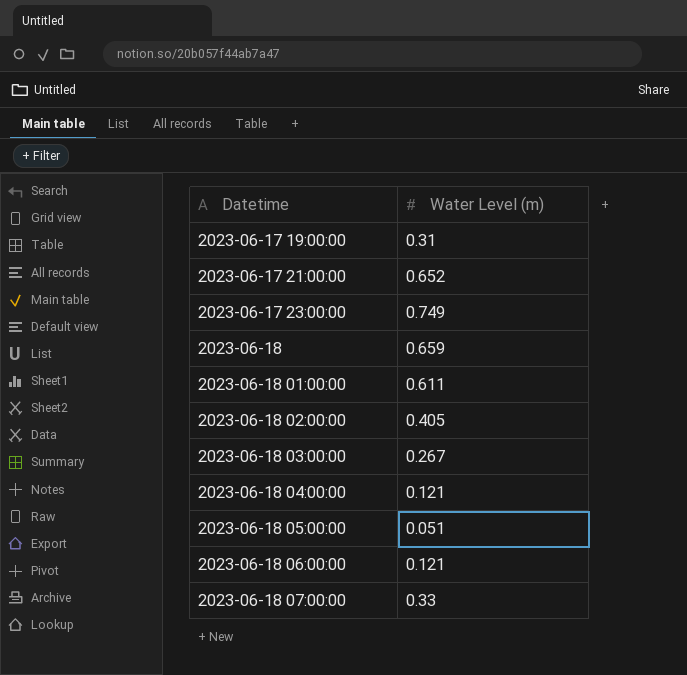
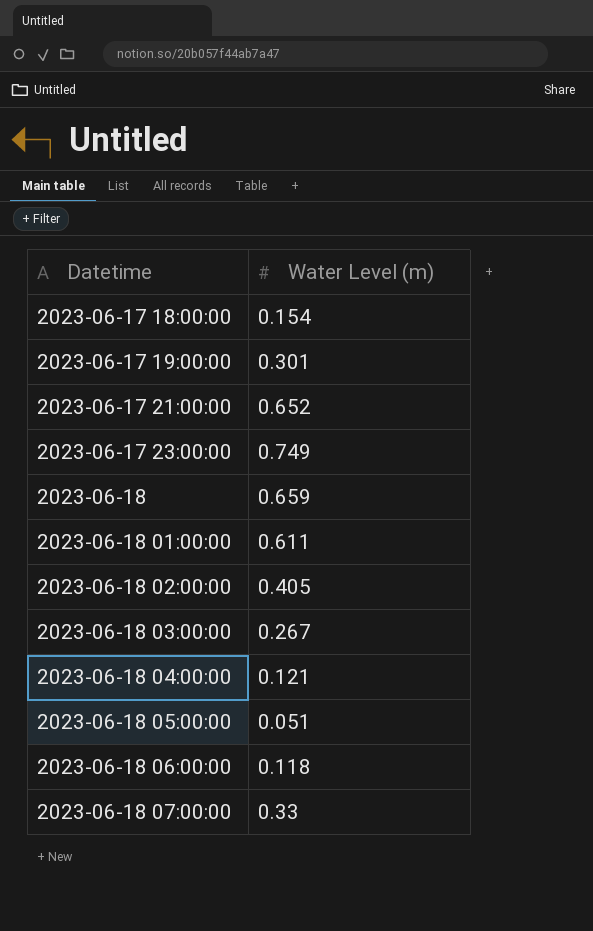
row 2023-06-17 18:00:00: none -> 0.154
2023-06-17 19:00:00 | Water Level (m): 0.31 -> 0.301
2023-06-18 06:00:00 | Water Level (m): 0.121 -> 0.118

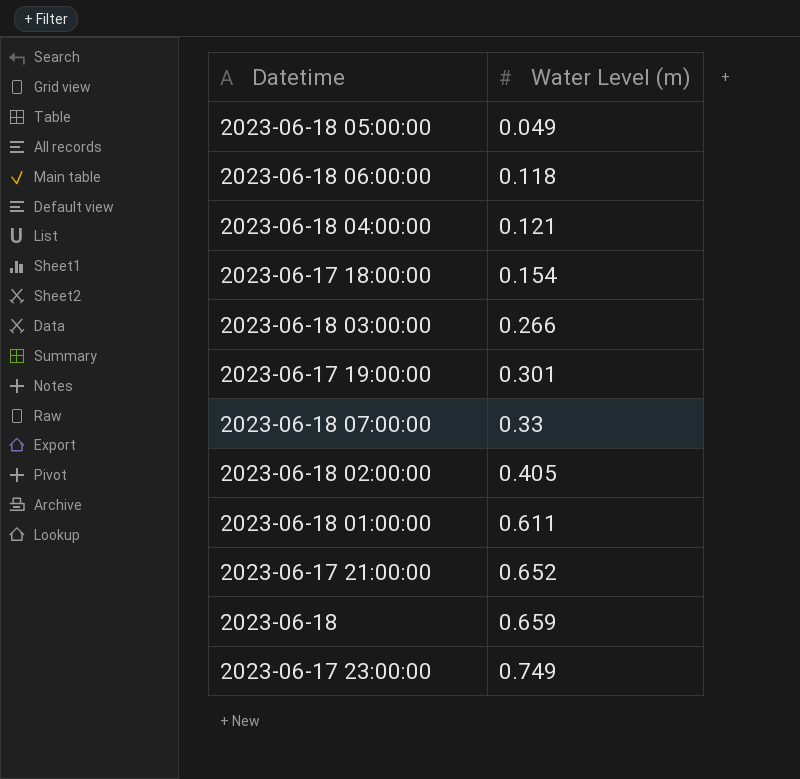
row order: Datetime ascending -> Water Level (m) ascending
2023-06-18 05:00:00 | Water Level (m): 0.051 -> 0.049
2023-06-18 03:00:00 | Water Level (m): 0.267 -> 0.266

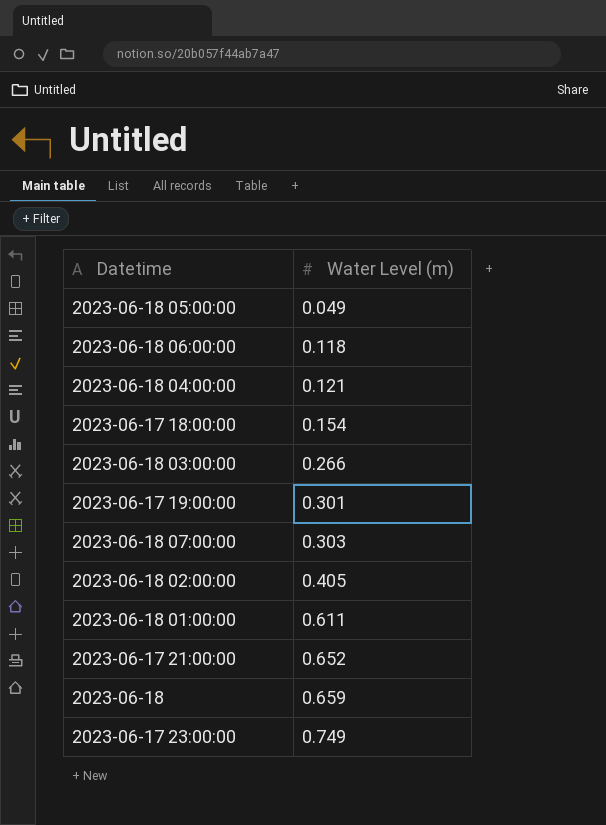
2023-06-18 07:00:00 | Water Level (m): 0.33 -> 0.303

